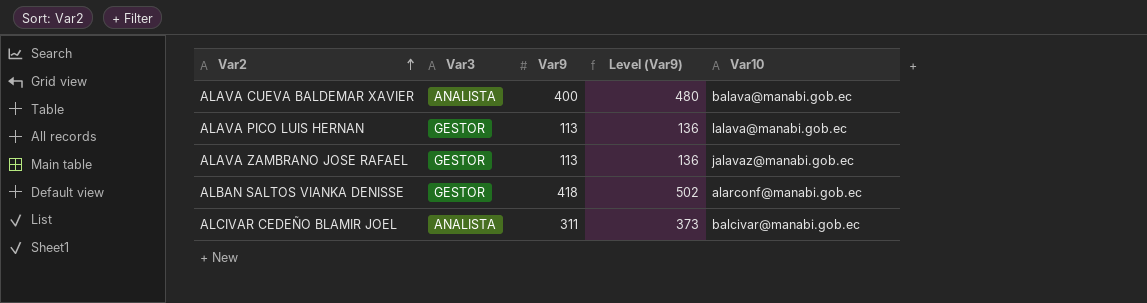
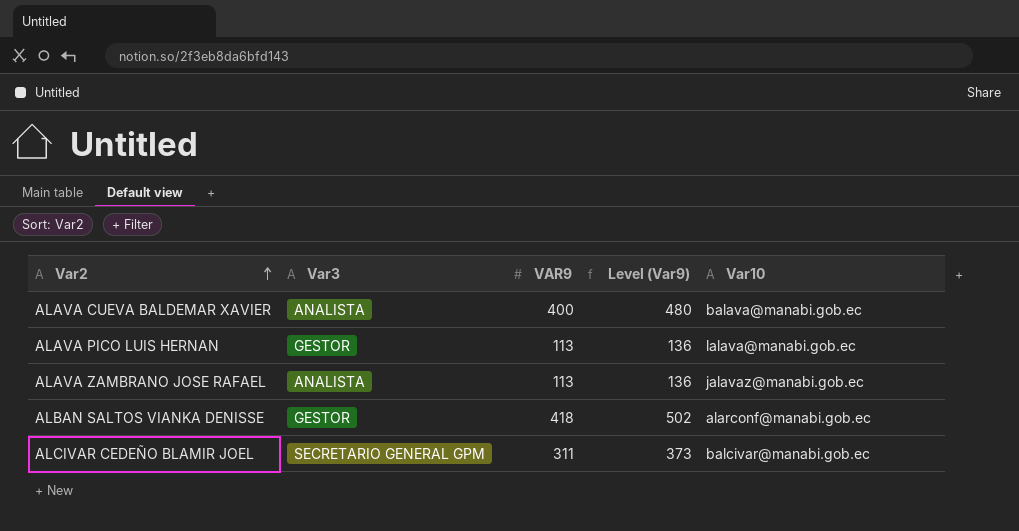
column name: Var9 -> VAR9
ALAVA ZAMBRANO JOSE RAFAEL | Var3: GESTOR -> ANALISTA
ALCIVAR CEDEÑO BLAMIR JOEL | Var3: ANALISTA -> SECRETARIO GENERAL GPM

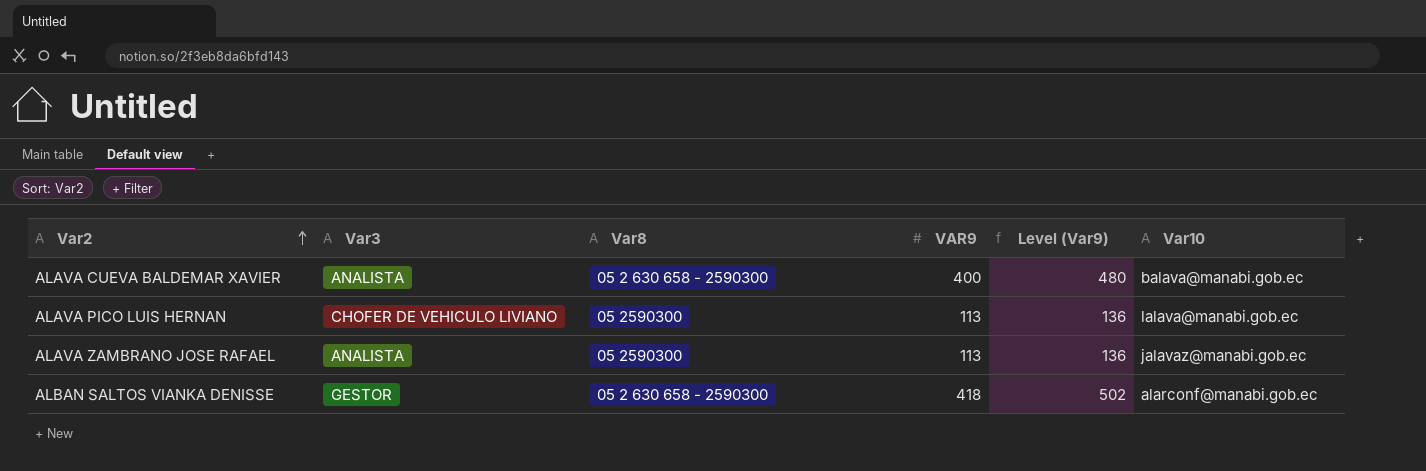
column Var8 | position: none -> 3
row ALCIVAR CEDEÑO BLAMIR JOEL: SECRETARIO GENERAL GPM | 311 | 373 | balcivar@manabi.gob.ec -> none
ALAVA PICO LUIS HERNAN | Var3: GESTOR -> CHOFER DE VEHICULO LIVIANO

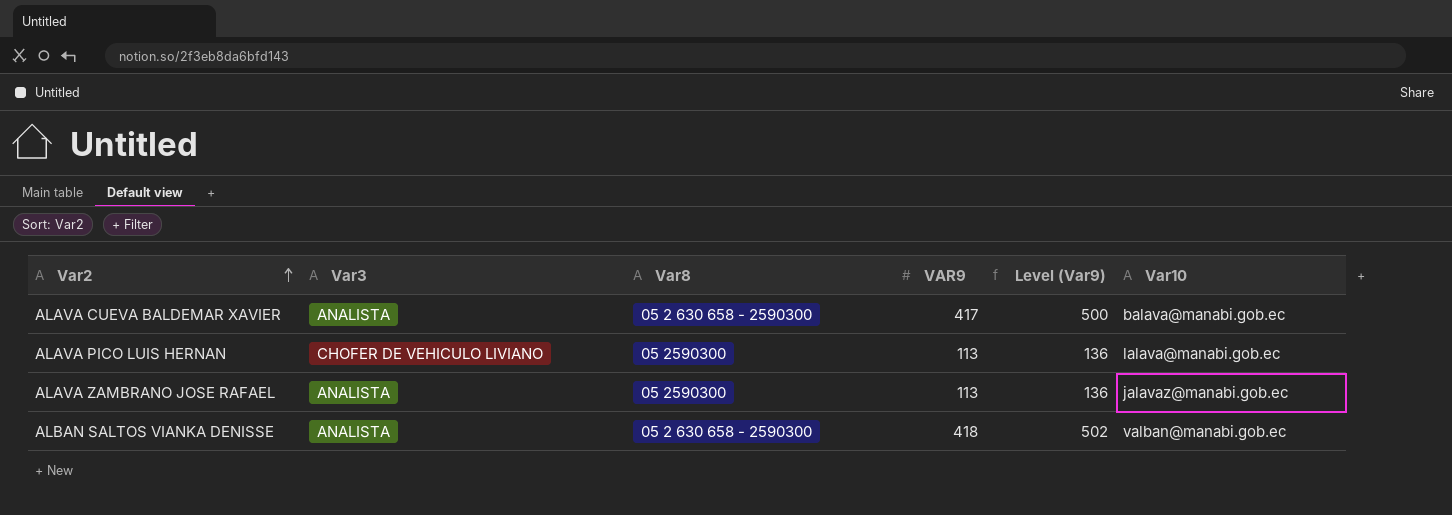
ALAVA CUEVA BALDEMAR XAVIER | VAR9: 400 -> 417
ALAVA CUEVA BALDEMAR XAVIER | Level (Var9): 480 -> 500
ALBAN SALTOS VIANKA DENISSE | Var3: GESTOR -> ANALISTA
ALBAN SALTOS VIANKA DENISSE | Var10: alarconf@manabi.gob.ec -> valban@manabi.gob.ec

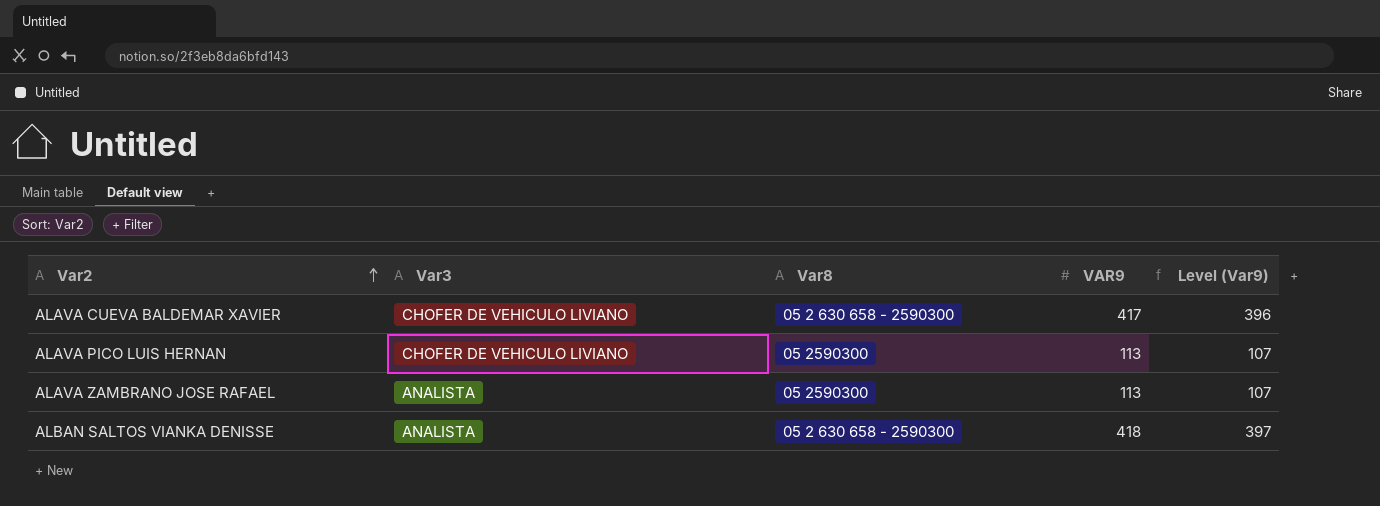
column Var10 | position: 6 -> none
column Level (Var9) | formula: [VAR9] * 1.2 -> [VAR9] * 0.95
ALAVA CUEVA BALDEMAR XAVIER | Var3: ANALISTA -> CHOFER DE VEHICULO LIVIANO

